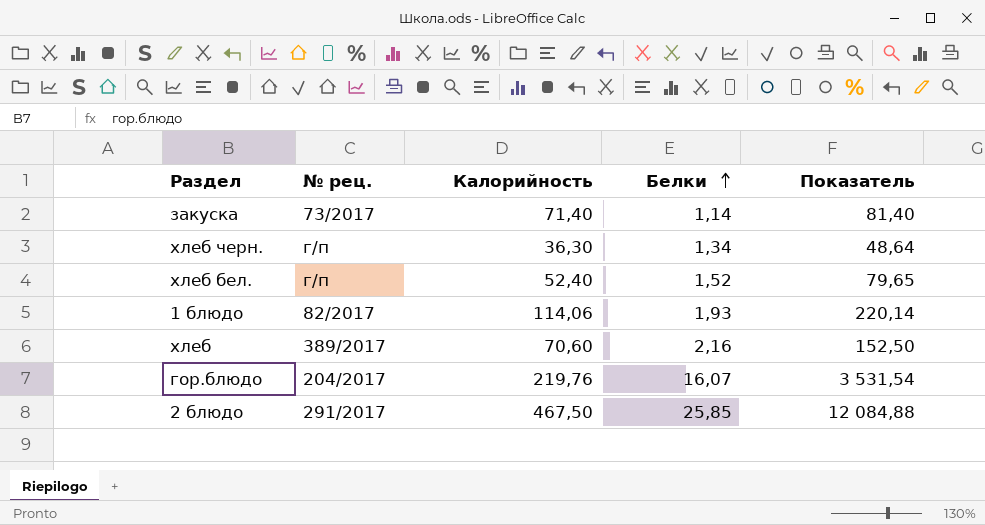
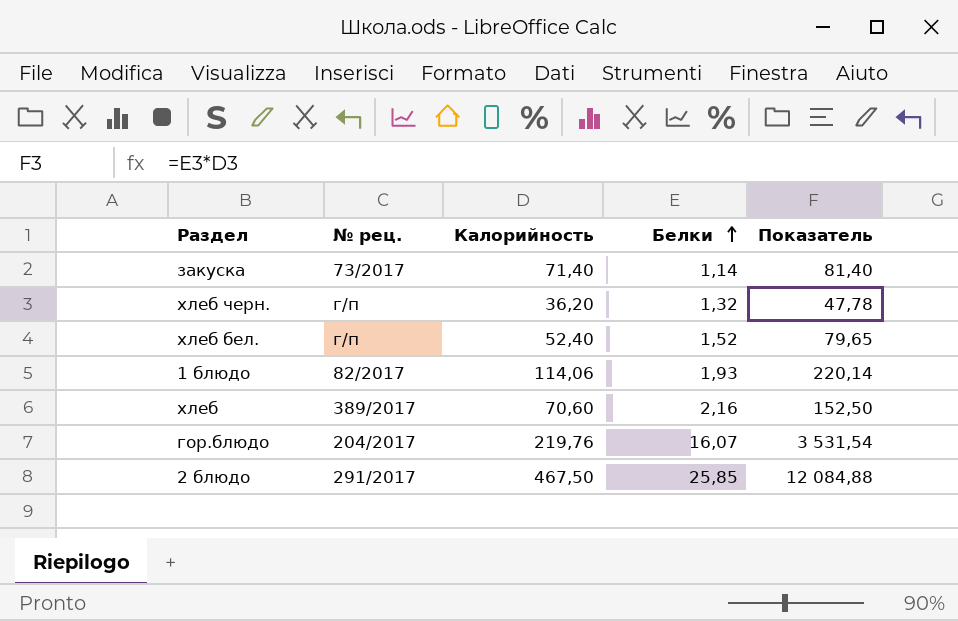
хлеб черн. | Калорийность: 36,30 -> 36,20
хлеб черн. | Белки: 1,34 -> 1,32
хлеб черн. | Показатель: 48,64 -> 47,78

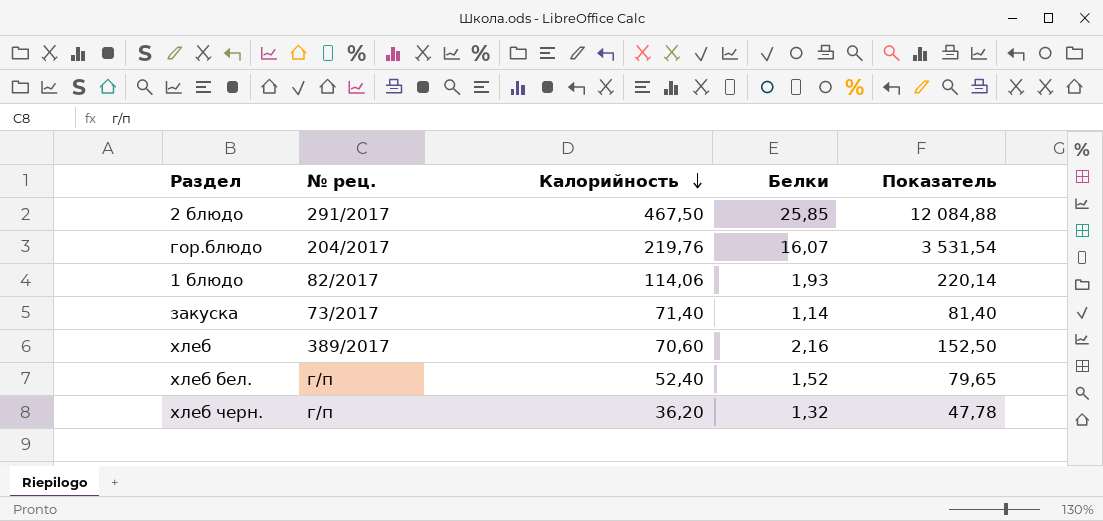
row order: Белки ascending -> Калорийность descending

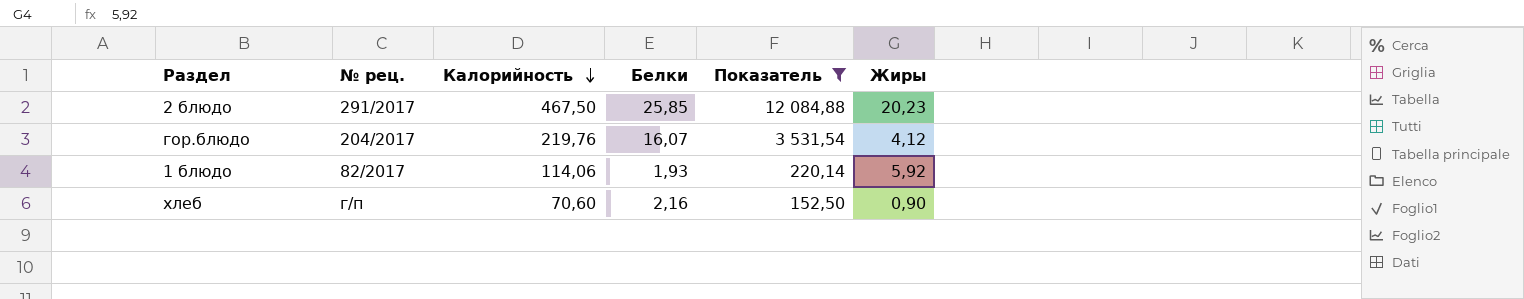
filter: none -> Показатель >= 152,50
column Жиры | position: none -> 6
хлеб | № рец.: 389/2017 -> г/п

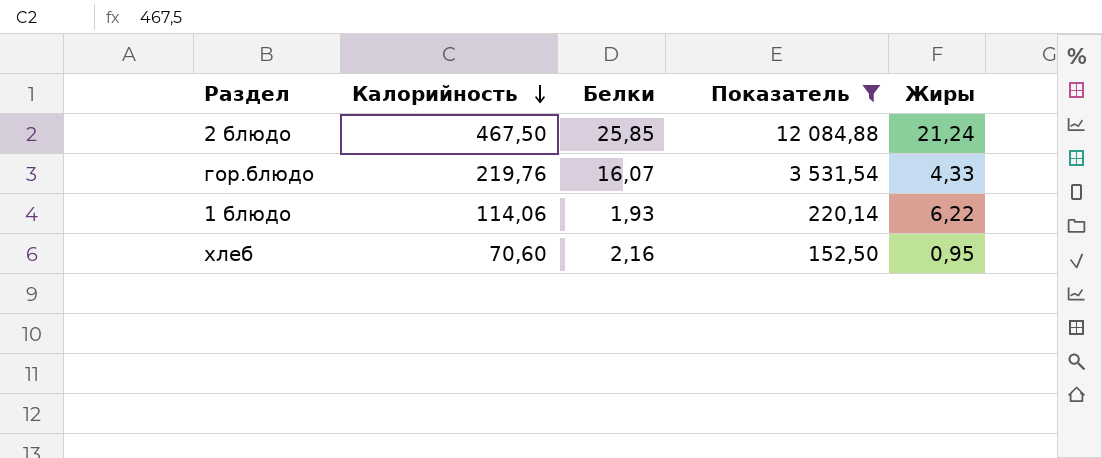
column № рец. | position: 2 -> none
2 блюдо | Жиры: 20,23 -> 21,24
гор.блюдо | Жиры: 4,12 -> 4,33
1 блюдо | Жиры: 5,92 -> 6,22
хлеб | Жиры: 0,90 -> 0,95

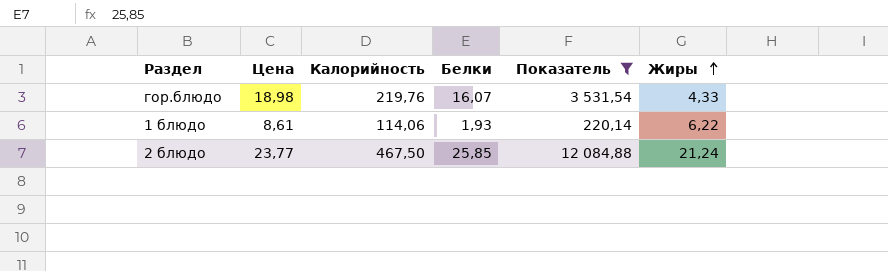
row order: Калорийность descending -> Жиры ascending
column Цена | position: none -> 2
row хлеб: 70,60 | 2,16 | 152,50 | 0,95 -> none

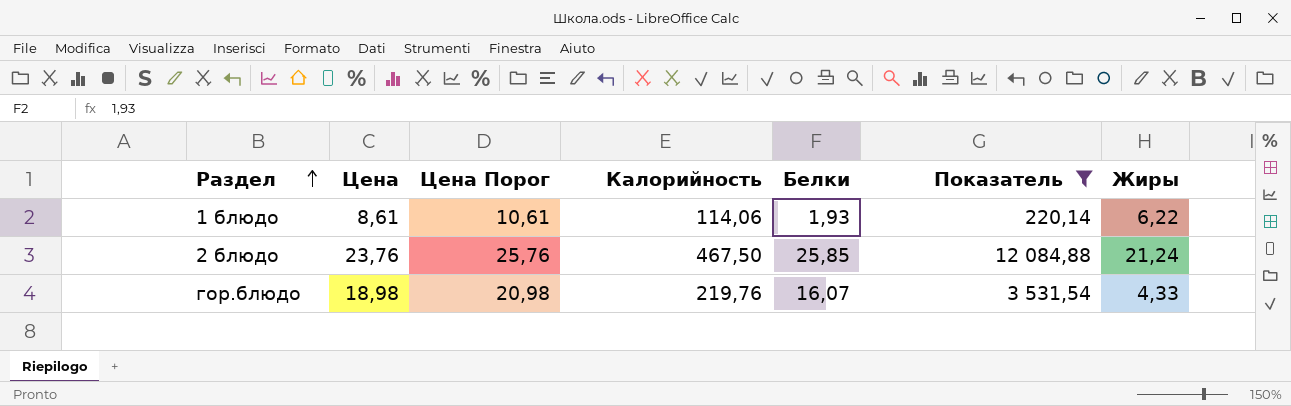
row order: Жиры ascending -> Раздел ascending
column Цена Порог | formula: none -> [Цена] + 2
2 блюдо | Цена: 23,77 -> 23,76

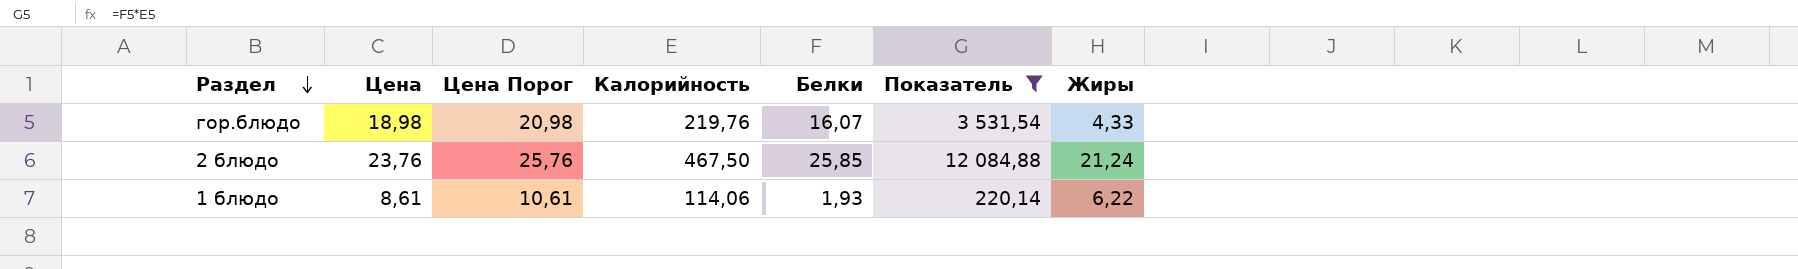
row order: Раздел ascending -> Раздел descending

